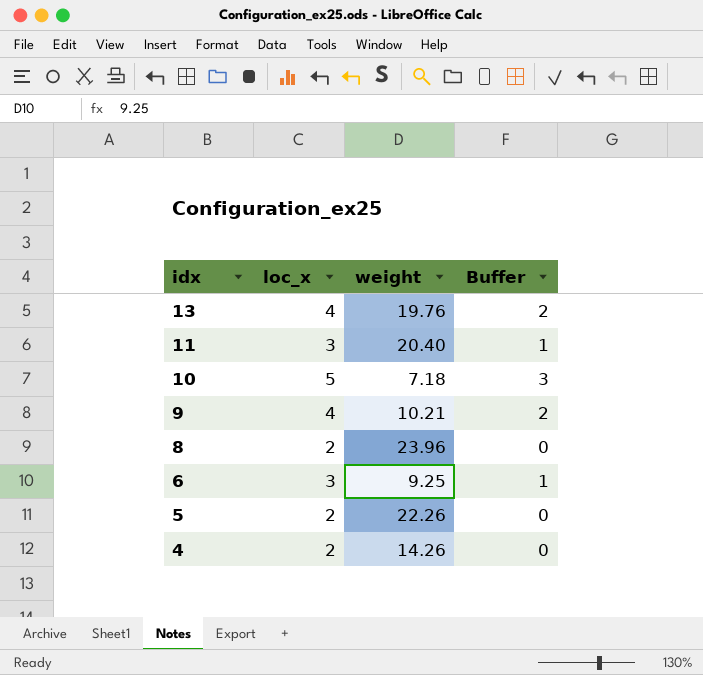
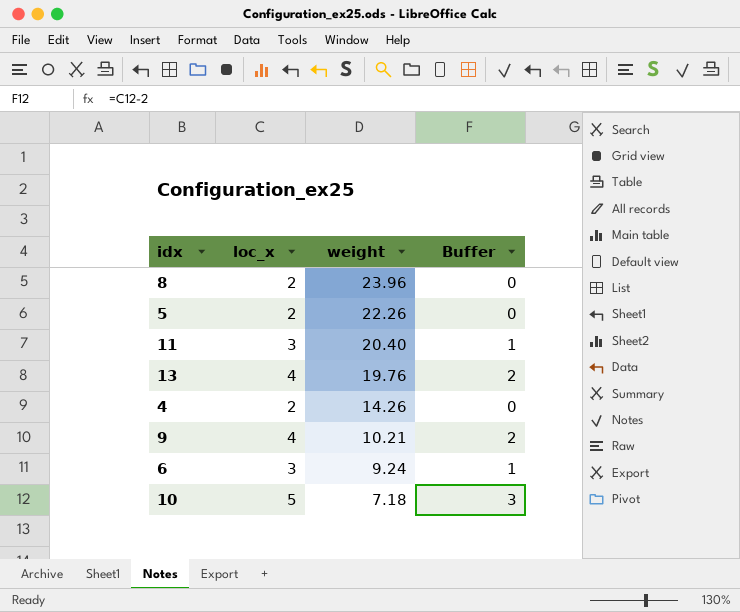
row order: idx descending -> weight descending
6 | weight: 9.25 -> 9.24

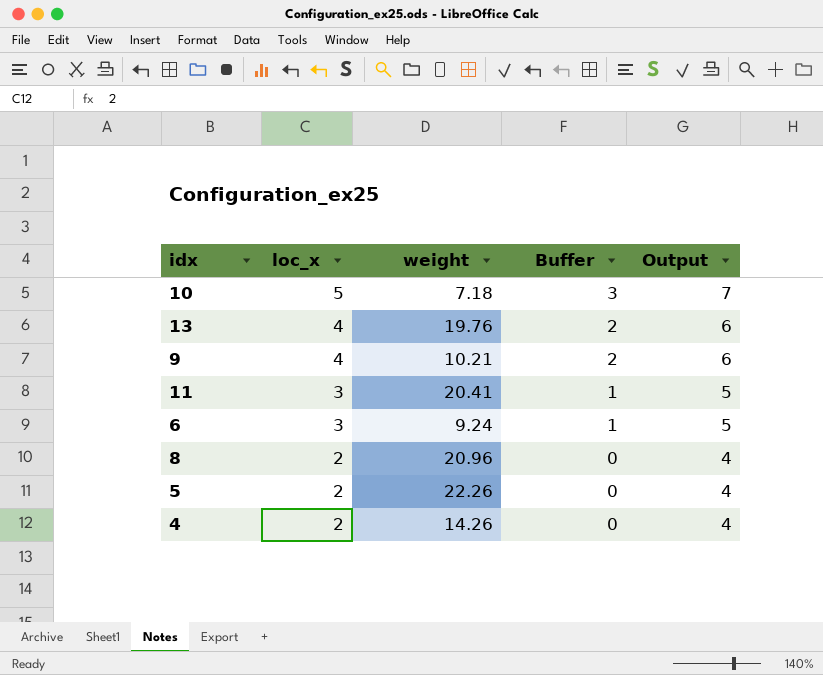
row order: weight descending -> loc_x descending
column Output | formula: none -> [loc_x] + 2
11 | weight: 20.40 -> 20.41
8 | weight: 23.96 -> 20.96

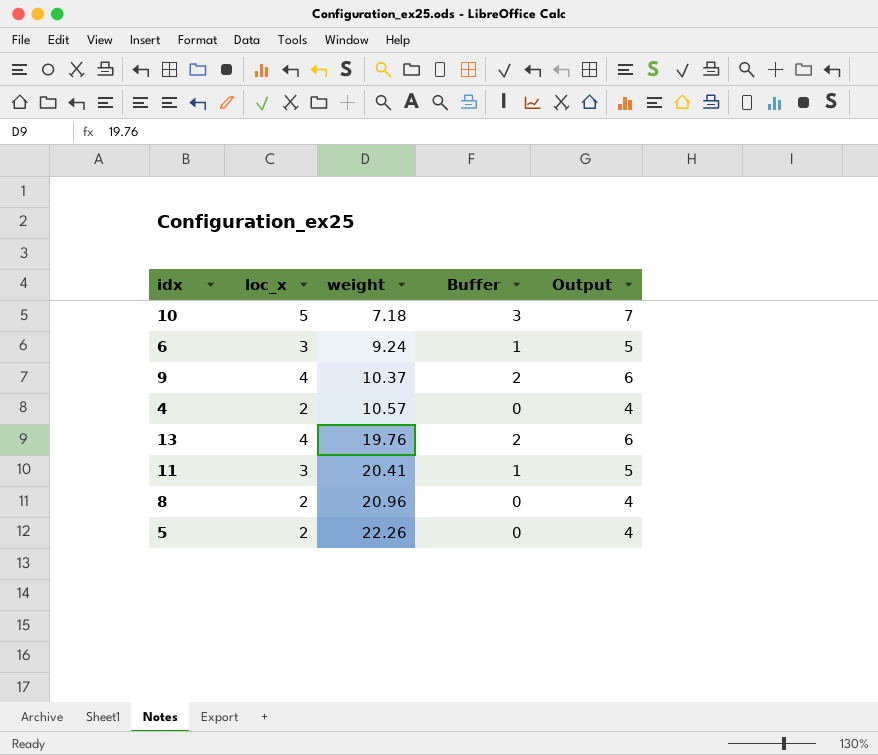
row order: loc_x descending -> weight ascending
9 | weight: 10.21 -> 10.37
4 | weight: 14.26 -> 10.57

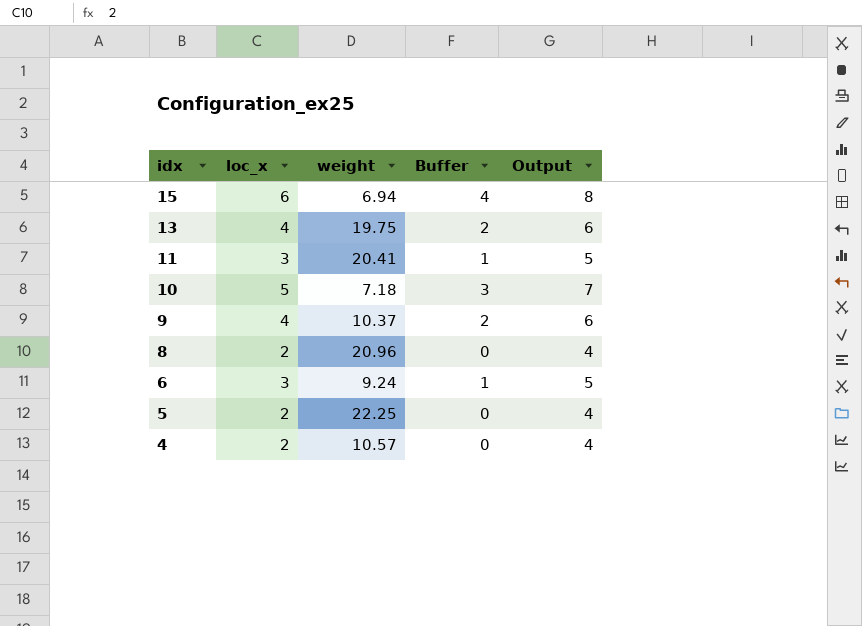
row order: weight ascending -> idx descending
row 15: none -> 6 | 6.94 | 4 | 8
13 | weight: 19.76 -> 19.75
5 | weight: 22.26 -> 22.25

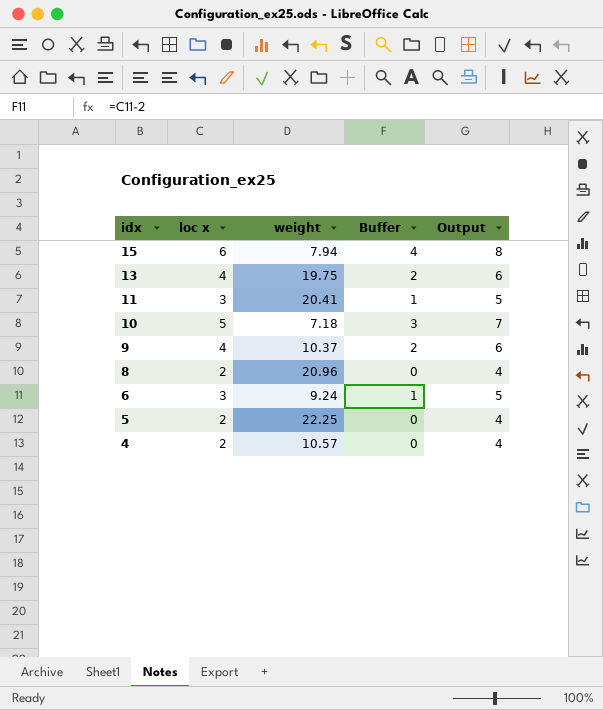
column name: loc_x -> loc x
15 | weight: 6.94 -> 7.94

